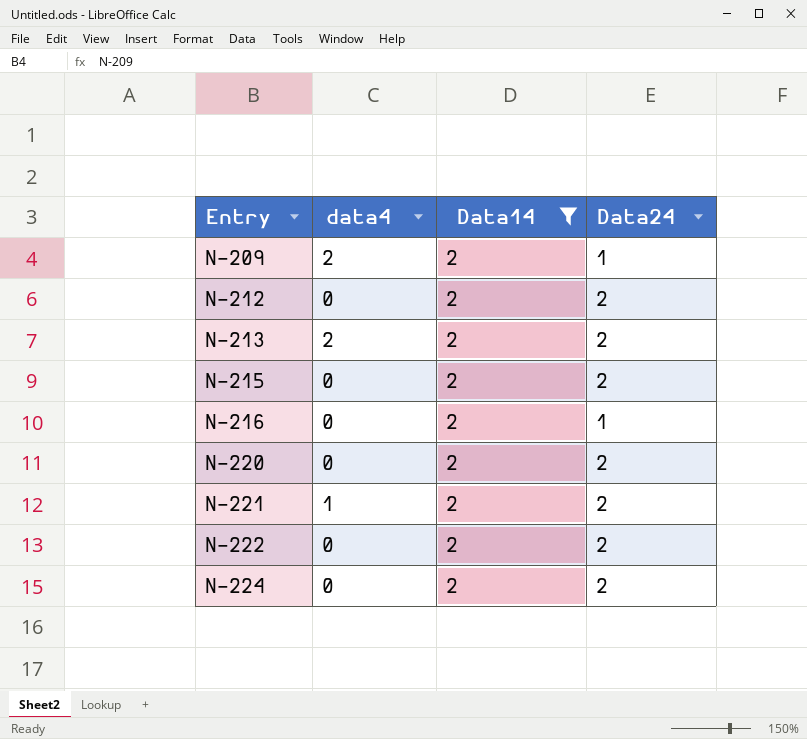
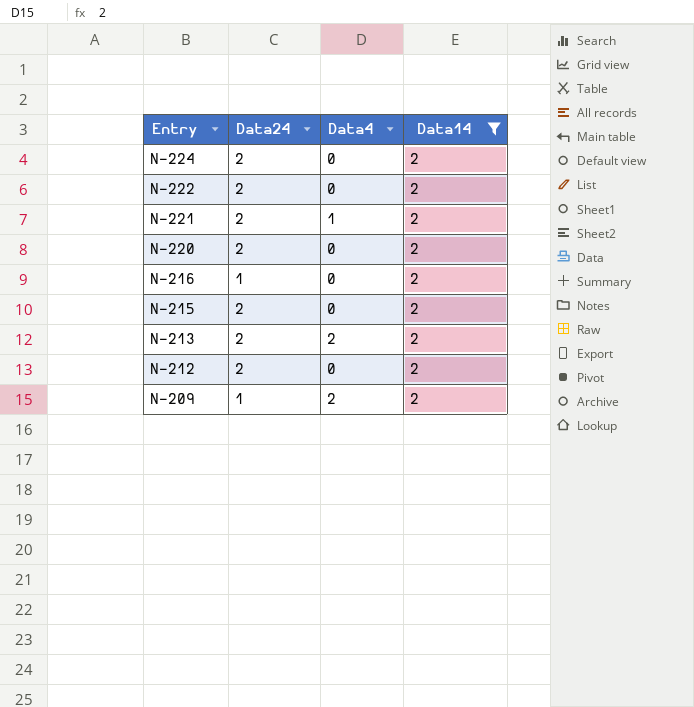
row order: Entry ascending -> Entry descending
column Data24 | position: 4 -> 2
column name: data4 -> Data4

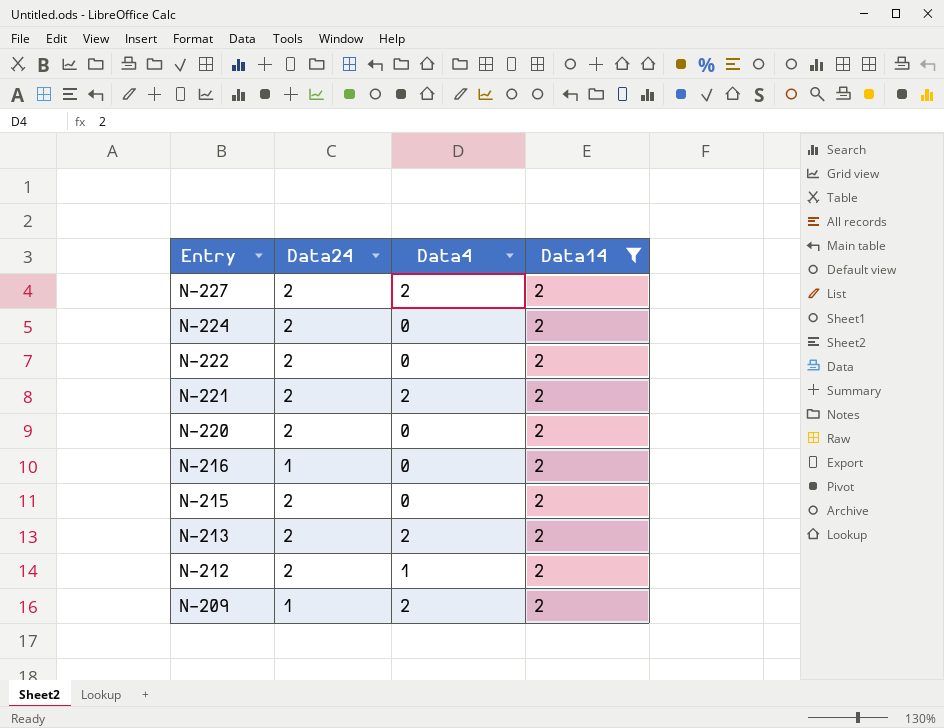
row N-227: none -> 2 | 2 | 2
N-221 | Data4: 1 -> 2
N-212 | Data4: 0 -> 1

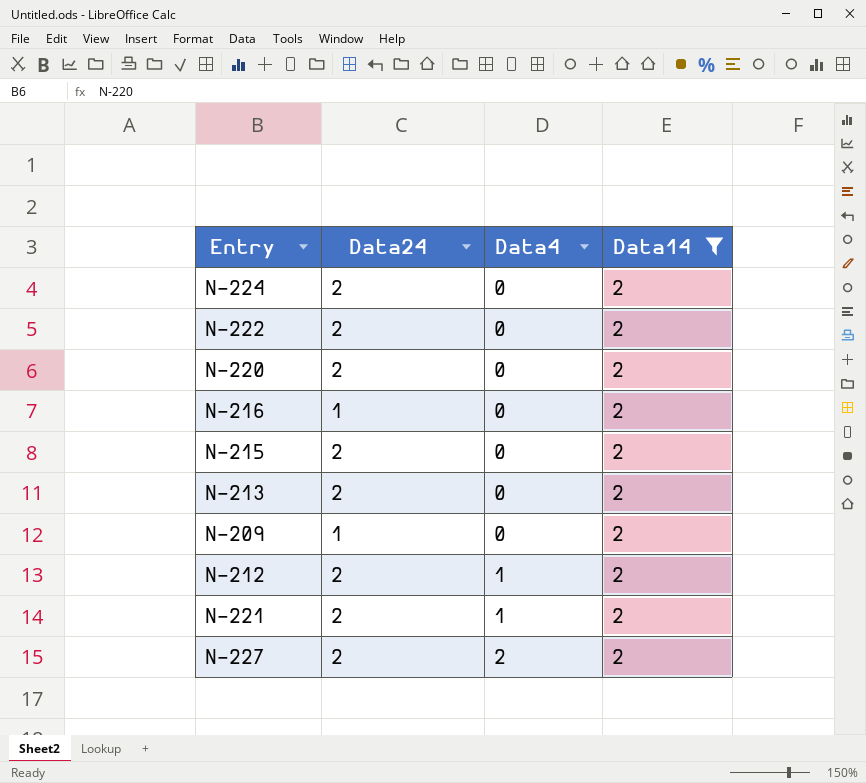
row order: Entry descending -> Data4 ascending
N-213 | Data4: 2 -> 0
N-209 | Data4: 2 -> 0
N-221 | Data4: 2 -> 1

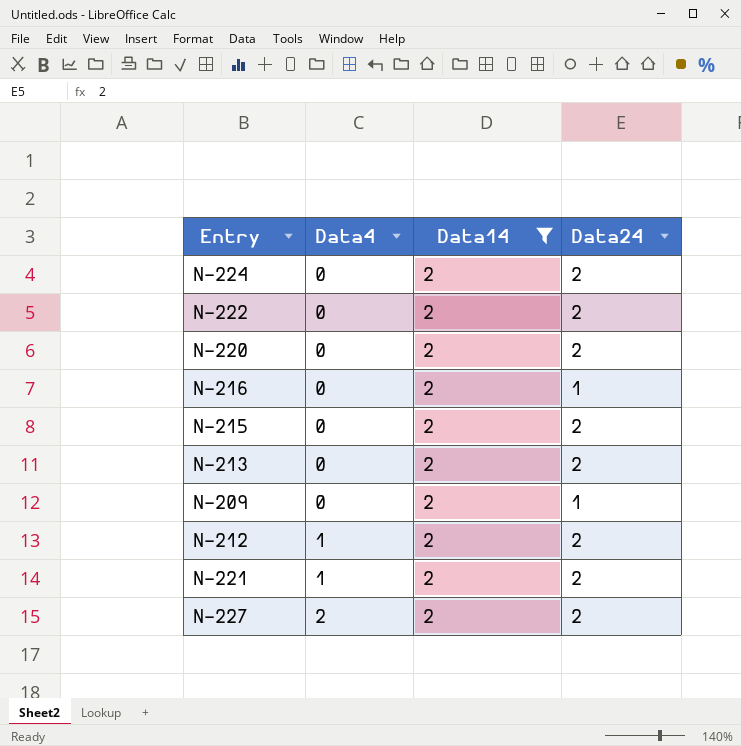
column Data24 | position: 2 -> 4

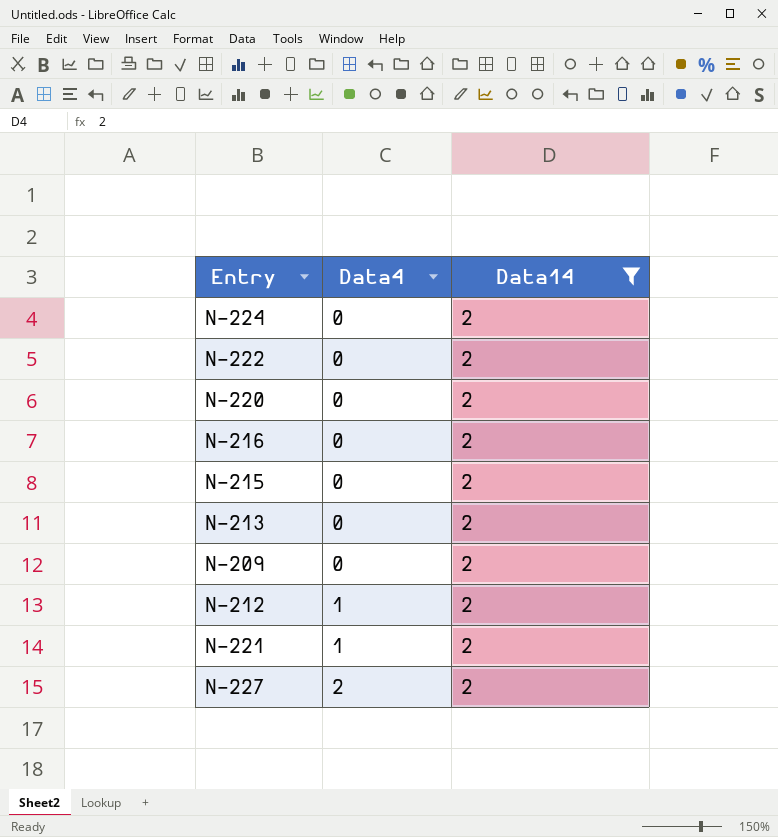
column Data24 | position: 4 -> none

